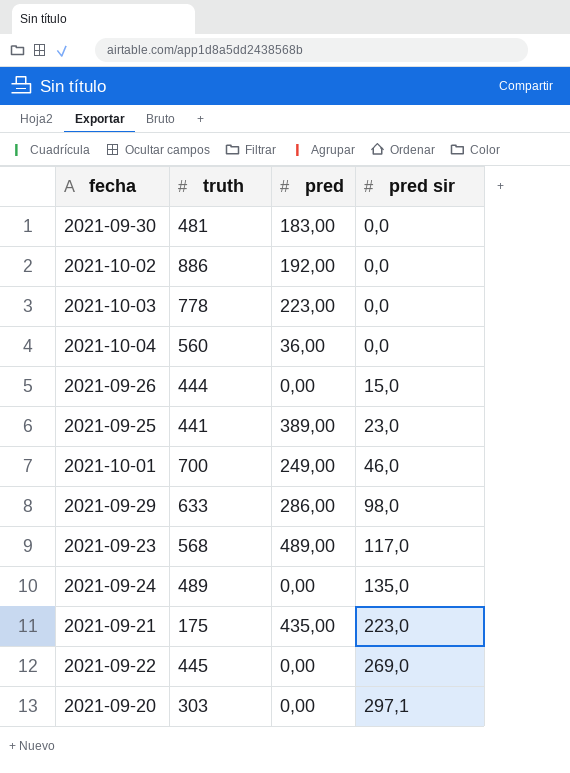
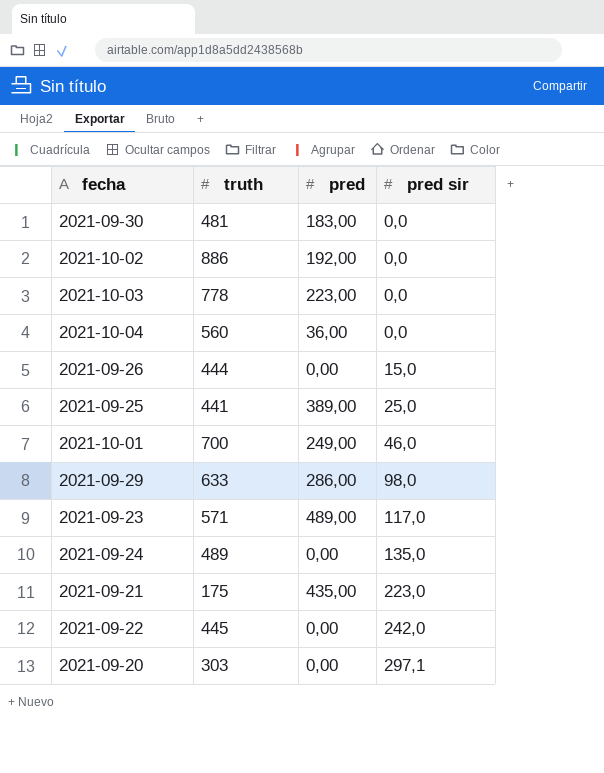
2021-09-25 | pred sir: 23,0 -> 25,0
2021-09-23 | truth: 568 -> 571
2021-09-22 | pred sir: 269,0 -> 242,0

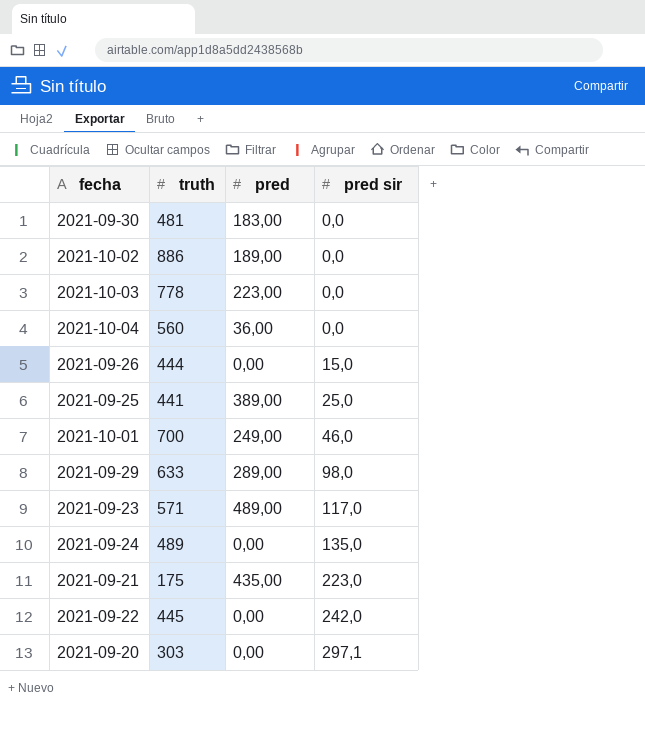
2021-10-02 | pred: 192,00 -> 189,00
2021-09-29 | pred: 286,00 -> 289,00

